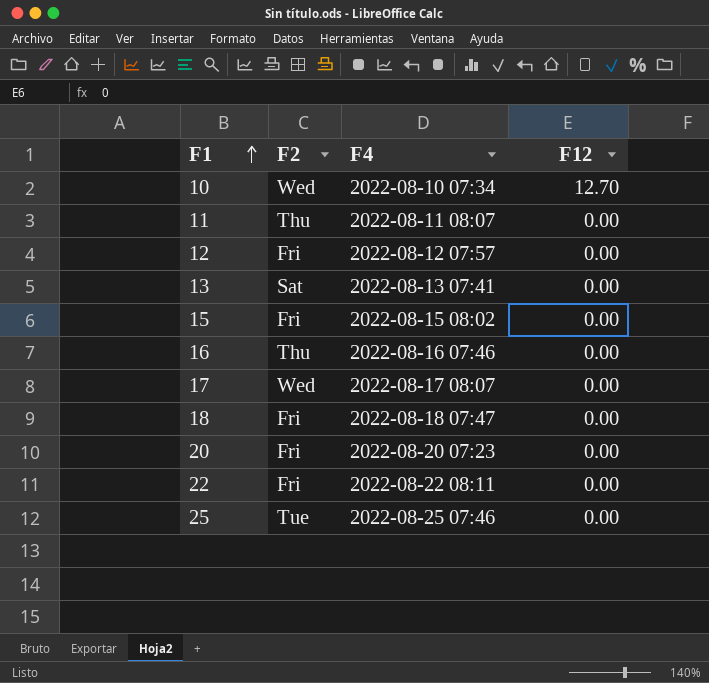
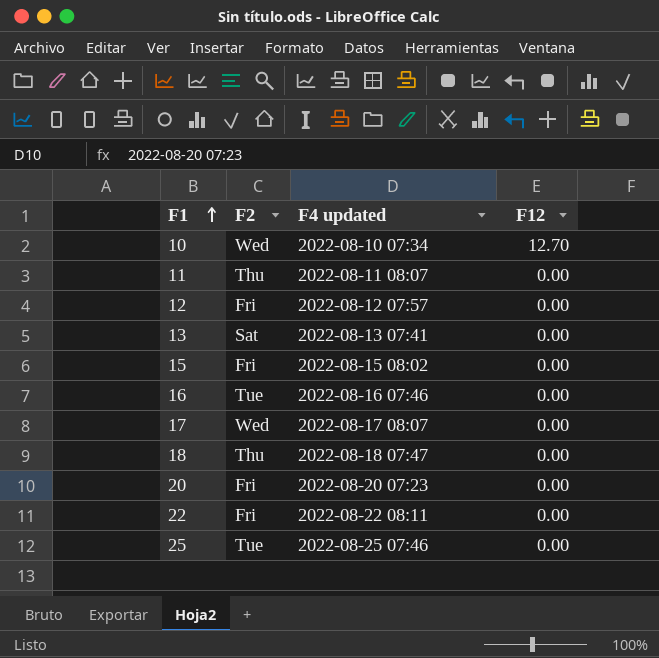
column name: F4 -> F4 updated
16 | F2: Thu -> Tue
18 | F2: Fri -> Thu

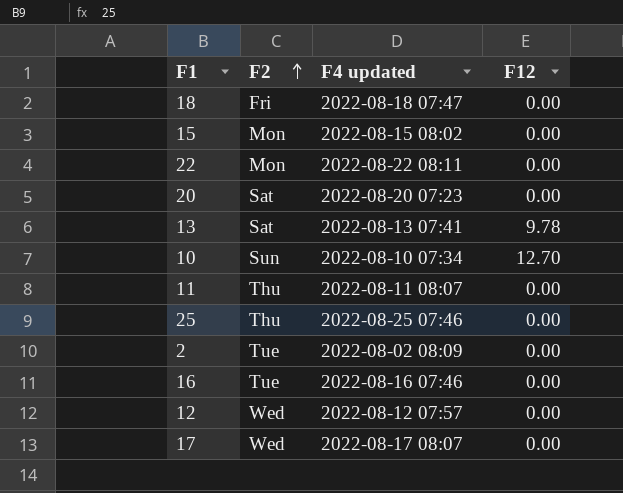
row order: F1 ascending -> F2 ascending
18 | F2: Thu -> Fri
15 | F2: Fri -> Mon
22 | F2: Fri -> Mon
20 | F2: Fri -> Sat
13 | F12: 0.00 -> 9.78
10 | F2: Wed -> Sun
25 | F2: Tue -> Thu
row 2: none -> Tue | 2022-08-02 08:09 | 0.00
12 | F2: Fri -> Wed

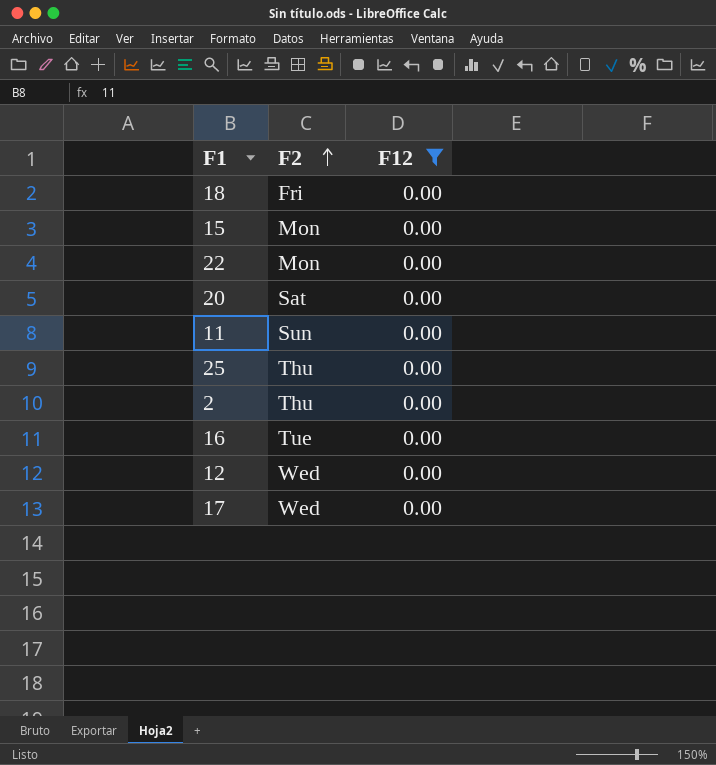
filter: none -> F12 = 0.00
column F4 updated | position: 3 -> none
11 | F2: Thu -> Sun
2 | F2: Tue -> Thu

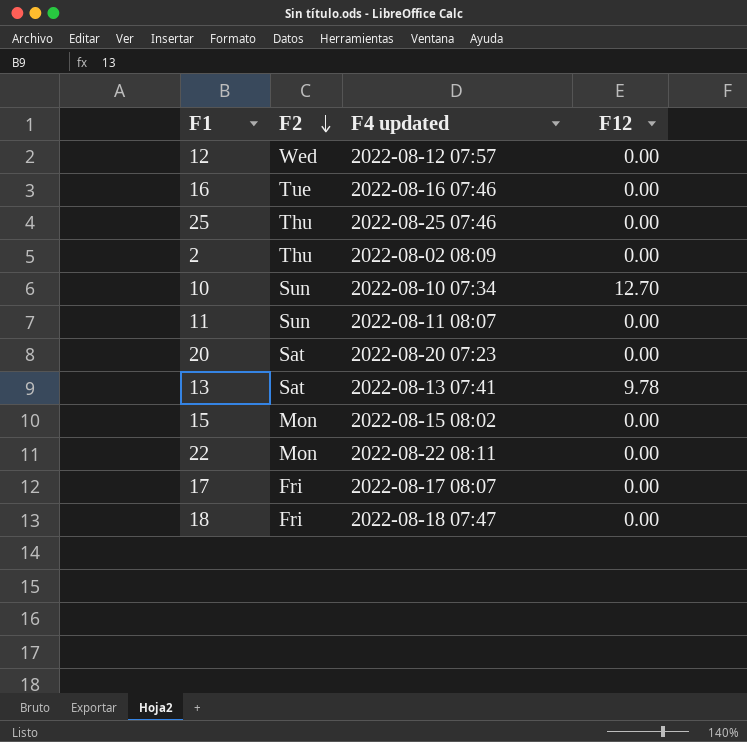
filter: F12 = 0.00 -> none
row order: F2 ascending -> F2 descending
column F4 updated | position: none -> 3
17 | F2: Wed -> Fri

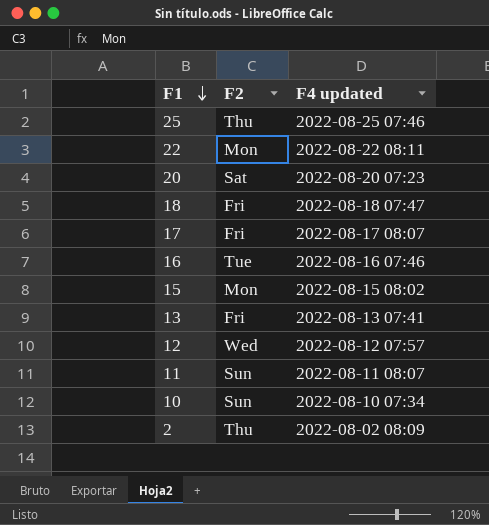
row order: F2 descending -> F1 descending
column F12 | position: 4 -> none
13 | F2: Sat -> Fri

